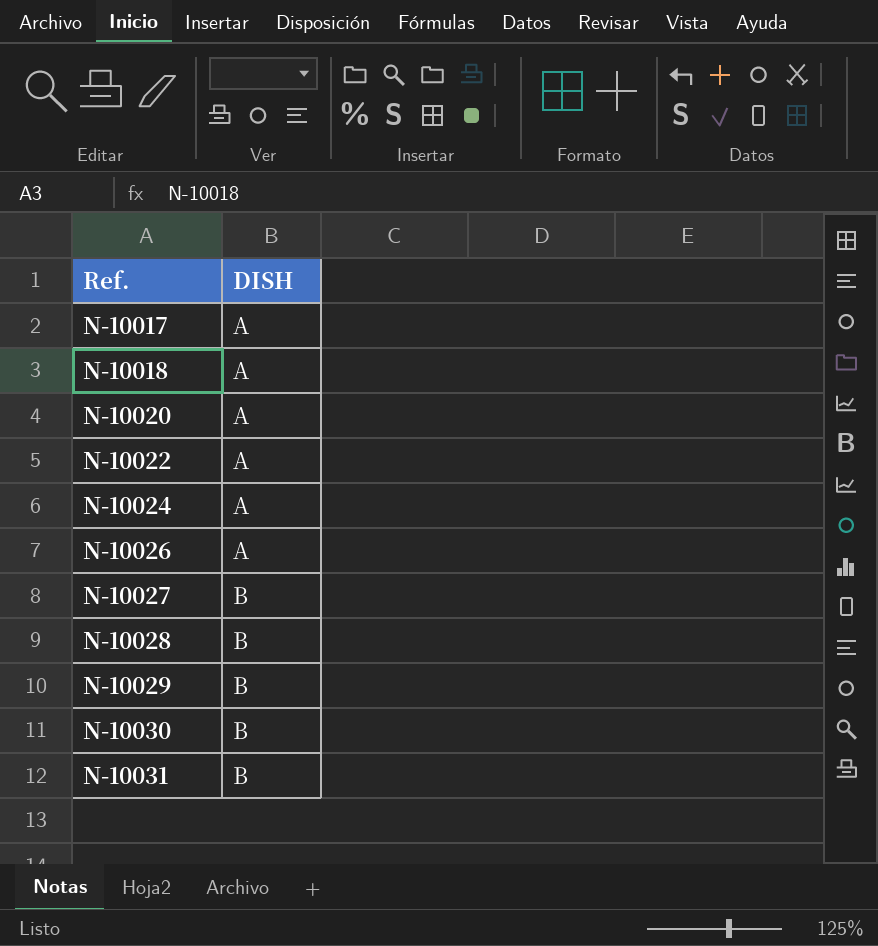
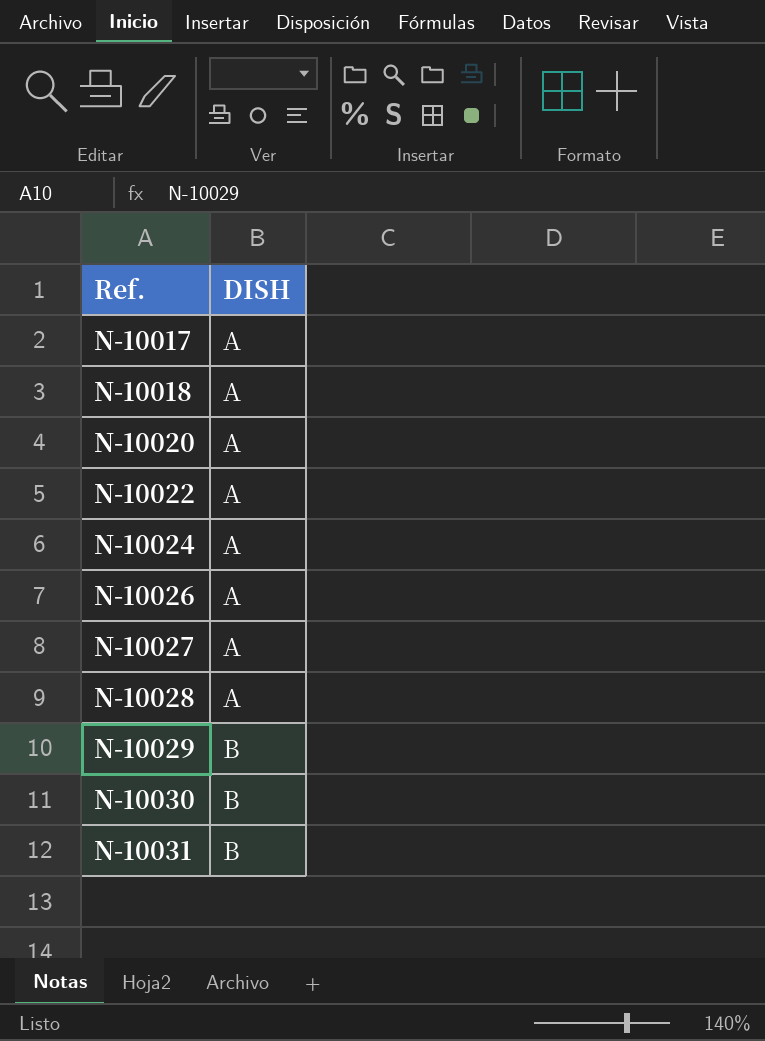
N-10027 | DISH: B -> A
N-10028 | DISH: B -> A

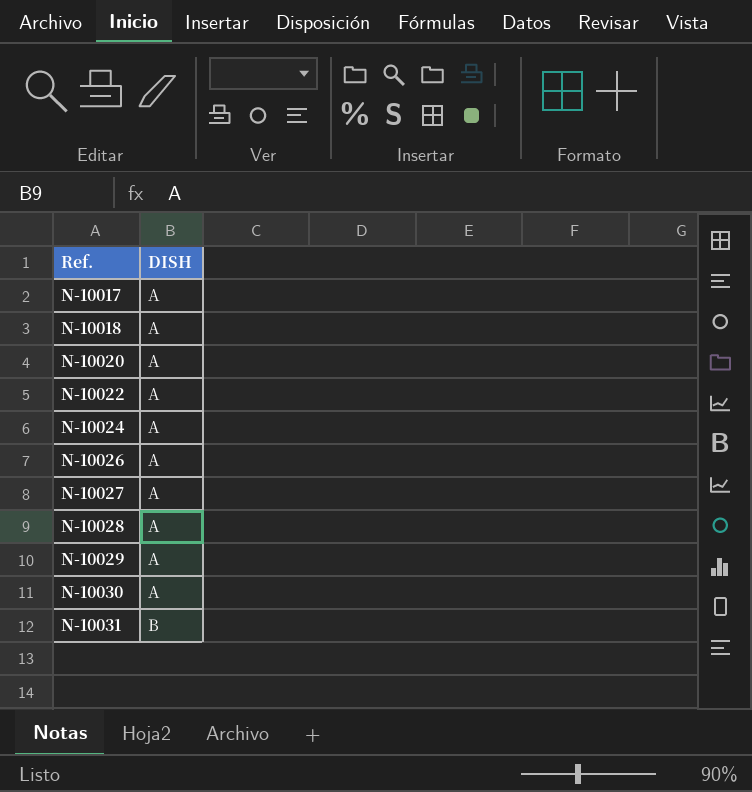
N-10029 | DISH: B -> A
N-10030 | DISH: B -> A

